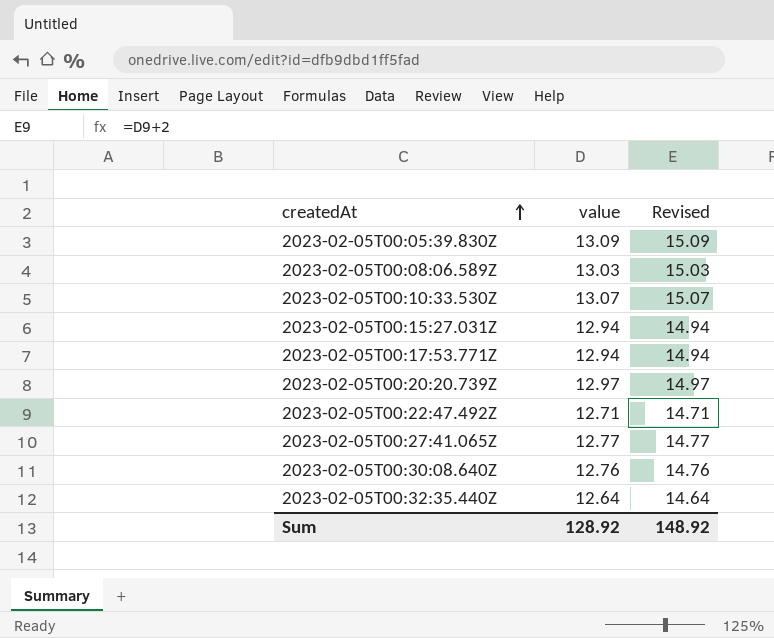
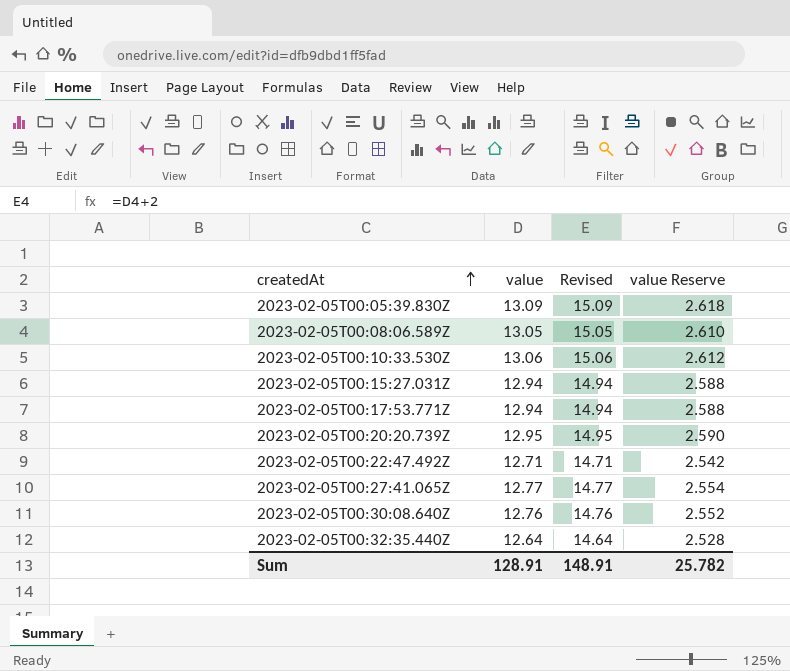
column value Reserve | formula: none -> [value] * 0.2
2023-02-05T00:08:06.589Z | value: 13.03 -> 13.05
2023-02-05T00:08:06.589Z | Revised: 15.03 -> 15.05
2023-02-05T00:10:33.530Z | value: 13.07 -> 13.06
2023-02-05T00:10:33.530Z | Revised: 15.07 -> 15.06
2023-02-05T00:20:20.739Z | value: 12.97 -> 12.95
2023-02-05T00:20:20.739Z | Revised: 14.97 -> 14.95
Sum | value: 128.92 -> 128.91
Sum | Revised: 148.92 -> 148.91

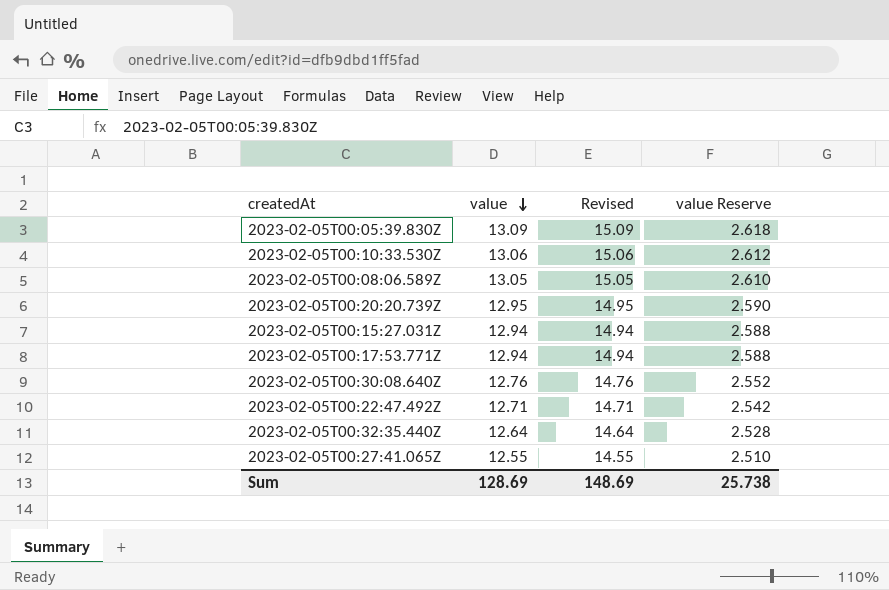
row order: createdAt ascending -> value descending
2023-02-05T00:27:41.065Z | value: 12.77 -> 12.55
2023-02-05T00:27:41.065Z | Revised: 14.77 -> 14.55
2023-02-05T00:27:41.065Z | value Reserve: 2.554 -> 2.510
Sum | value: 128.91 -> 128.69
Sum | Revised: 148.91 -> 148.69
Sum | value Reserve: 25.782 -> 25.738

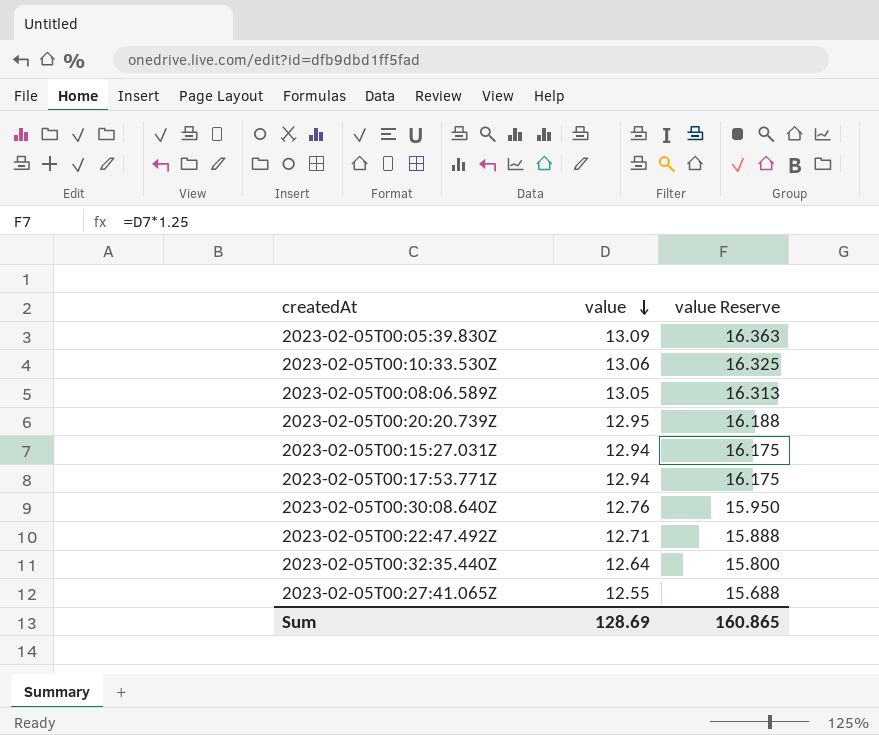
column Revised | formula: [value] + 2 -> none
column value Reserve | formula: [value] * 0.2 -> [value] * 1.25
Sum | value Reserve: 25.738 -> 160.865

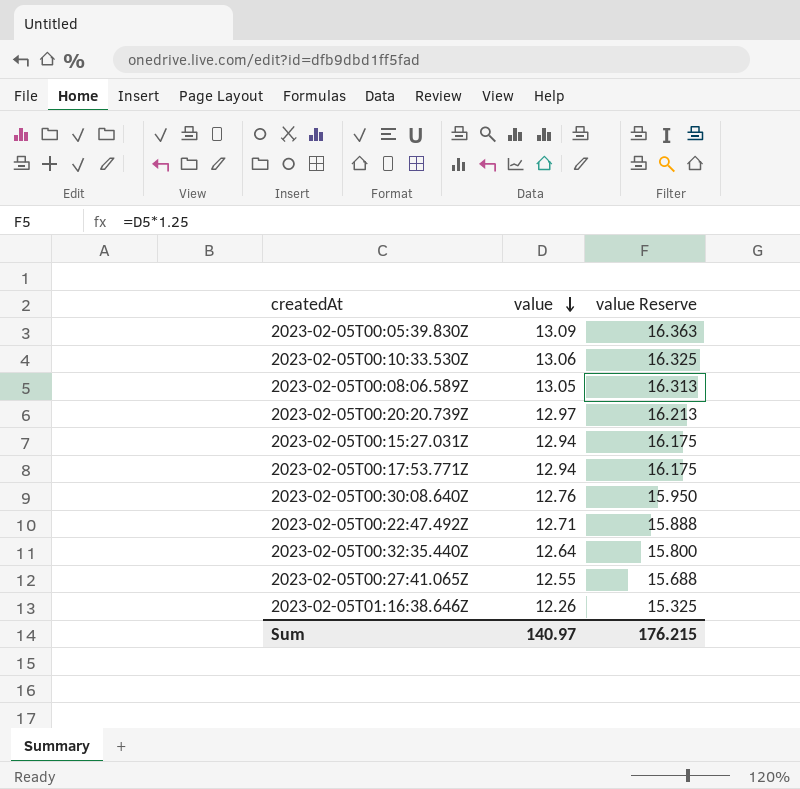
2023-02-05T00:20:20.739Z | value: 12.95 -> 12.97
2023-02-05T00:20:20.739Z | value Reserve: 16.188 -> 16.213
row 2023-02-05T01:16:38.646Z: none -> 12.26 | 15.325
Sum | value: 128.69 -> 140.97
Sum | value Reserve: 160.865 -> 176.215

